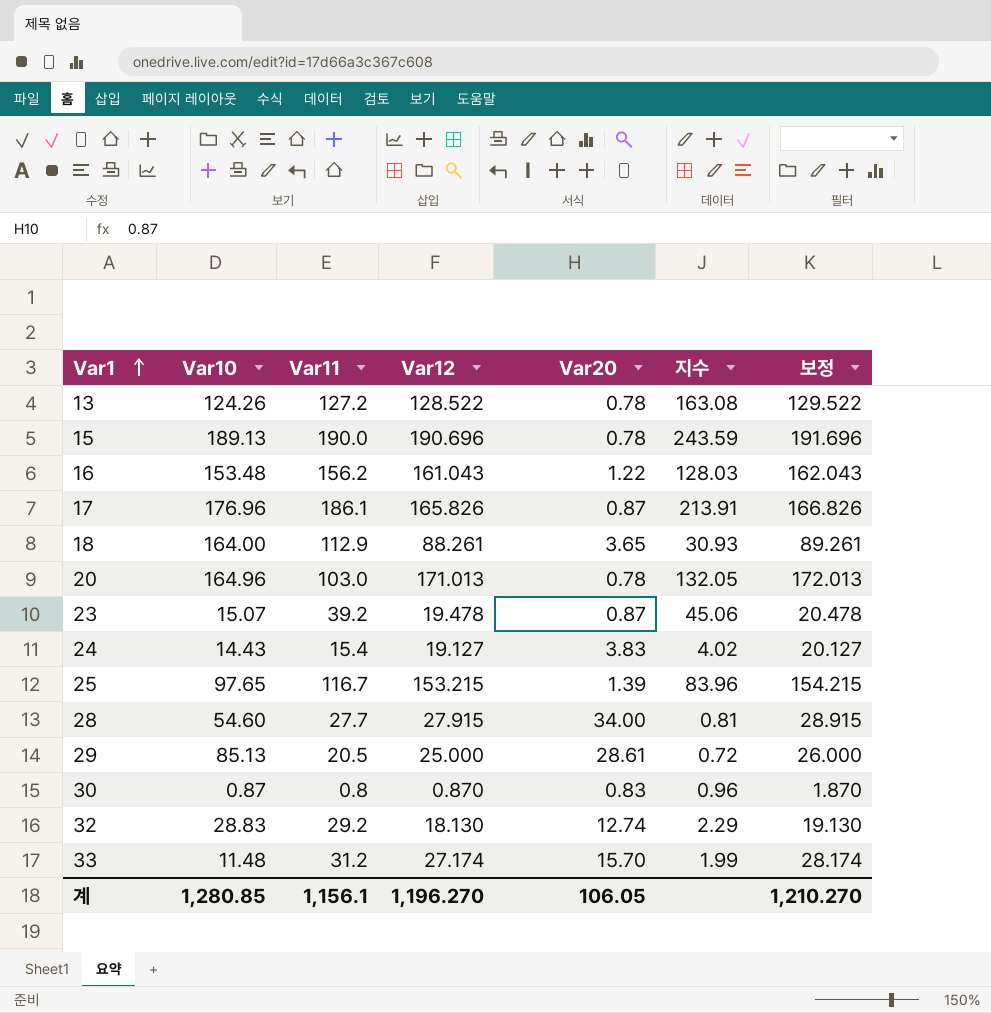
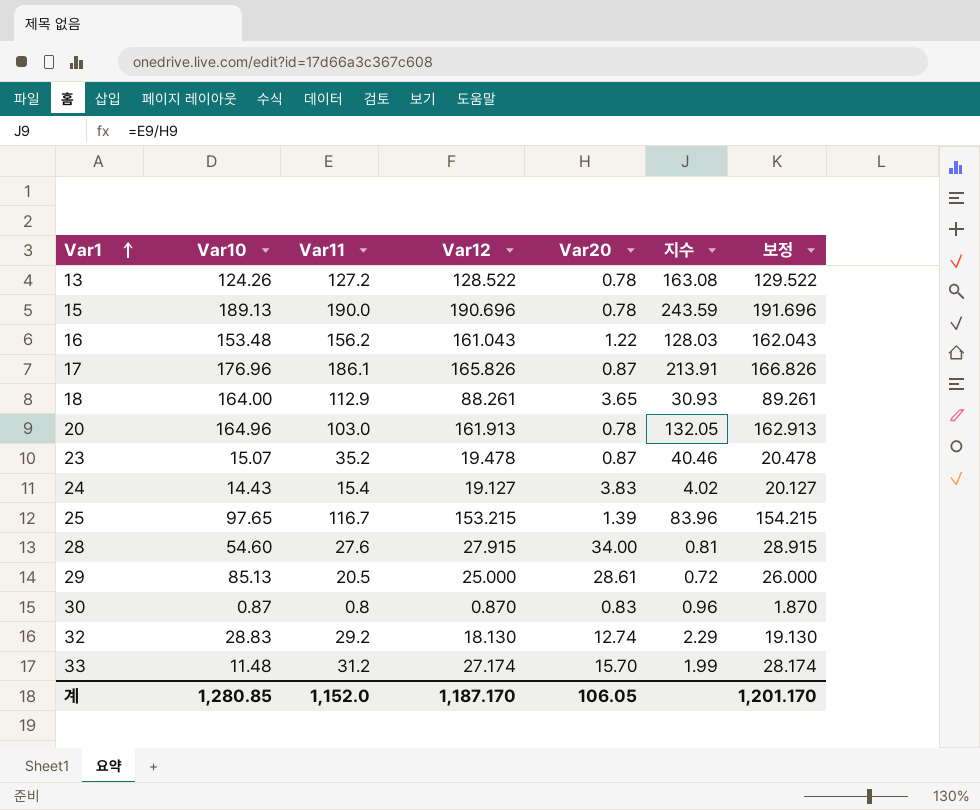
20 | Var12: 171.013 -> 161.913
20 | 보정: 172.013 -> 162.913
23 | Var11: 39.2 -> 35.2
23 | 지수: 45.06 -> 40.46
28 | Var11: 27.7 -> 27.6
계 | Var11: 1,156.1 -> 1,152.0
계 | Var12: 1,196.270 -> 1,187.170
계 | 보정: 1,210.270 -> 1,201.170

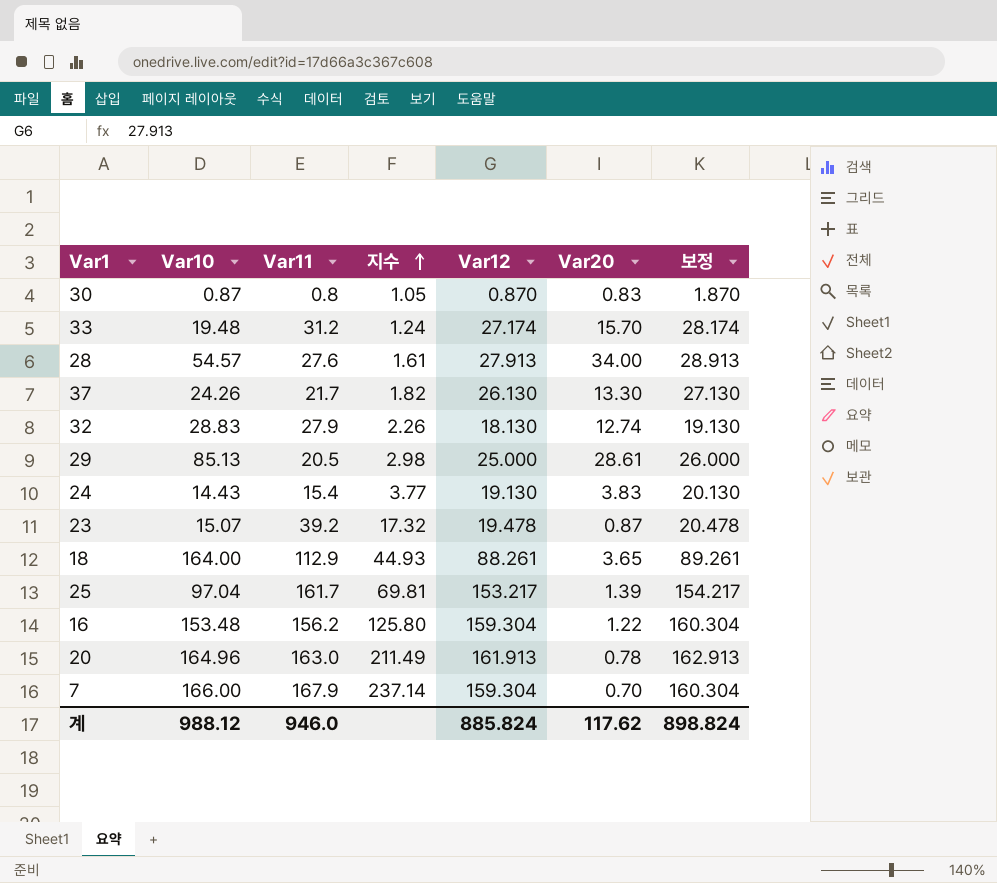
row order: Var1 ascending -> 지수 ascending
column 지수 | formula: [Var11] / [Var20] -> [Var10] / [Var20]
column 지수 | position: 6 -> 4
row 13: 124.26 | 127.2 | 128.522 | 0.78 | 163.08 | 129.522 -> none
row 15: 189.13 | 190.0 | 190.696 | 0.78 | 243.59 | 191.696 -> none
row 17: 176.96 | 186.1 | 165.826 | 0.87 | 213.91 | 166.826 -> none
33 | Var10: 11.48 -> 19.48
28 | Var10: 54.60 -> 54.57
28 | Var12: 27.915 -> 27.913
28 | 보정: 28.915 -> 28.913
row 37: none -> 24.26 | 21.7 | 1.82 | 26.130 | 13.30 | 27.130
32 | Var11: 29.2 -> 27.9
24 | Var12: 19.127 -> 19.130
24 | 보정: 20.127 -> 20.130
23 | Var11: 35.2 -> 39.2
25 | Var10: 97.65 -> 97.04
25 | Var11: 116.7 -> 161.7
25 | Var12: 153.215 -> 153.217
25 | 보정: 154.215 -> 154.217
16 | Var12: 161.043 -> 159.304
16 | 보정: 162.043 -> 160.304
20 | Var11: 103.0 -> 163.0
row 7: none -> 166.00 | 167.9 | 237.14 | 159.304 | 0.70 | 160.304
계 | Var10: 1,280.85 -> 988.12
계 | Var11: 1,152.0 -> 946.0
계 | Var12: 1,187.170 -> 885.824
계 | Var20: 106.05 -> 117.62
계 | 보정: 1,201.170 -> 898.824

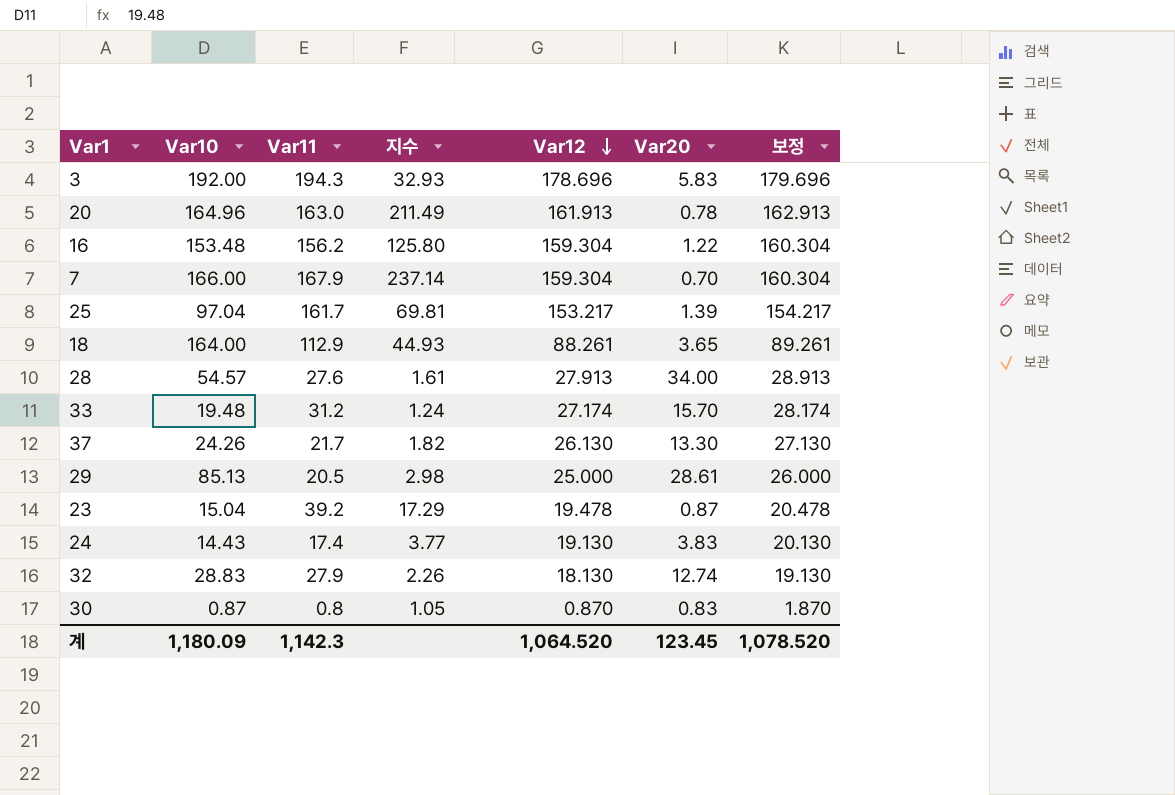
row order: 지수 ascending -> Var12 descending
row 3: none -> 192.00 | 194.3 | 32.93 | 178.696 | 5.83 | 179.696
23 | Var10: 15.07 -> 15.04
23 | 지수: 17.32 -> 17.29
24 | Var11: 15.4 -> 17.4
계 | Var10: 988.12 -> 1,180.09
계 | Var11: 946.0 -> 1,142.3
계 | Var12: 885.824 -> 1,064.520
계 | Var20: 117.62 -> 123.45
계 | 보정: 898.824 -> 1,078.520

